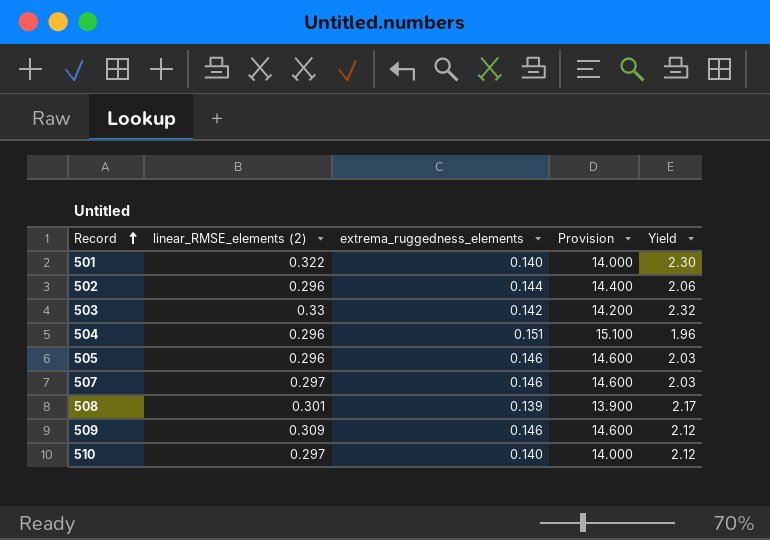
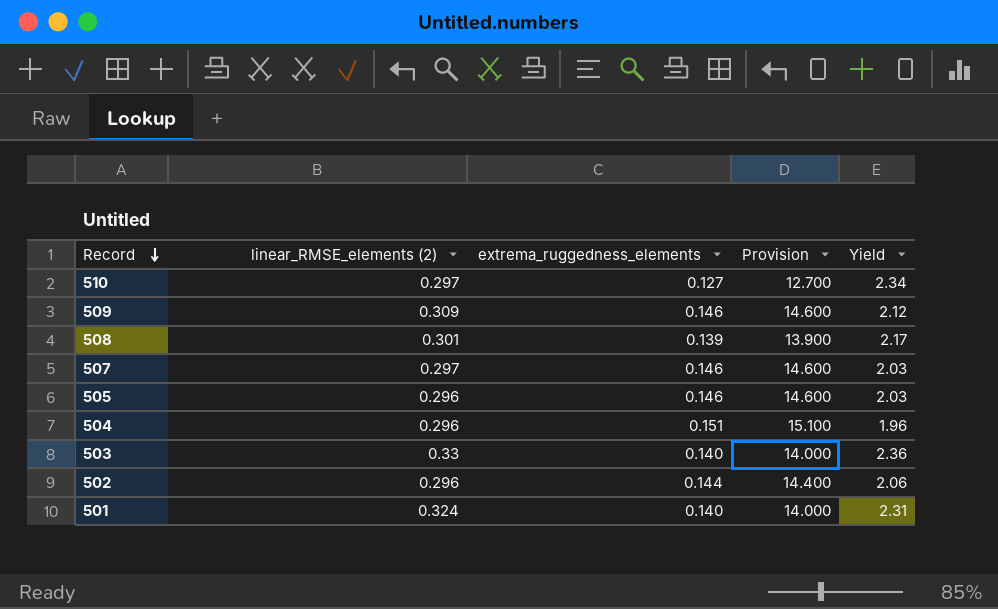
row order: Record ascending -> Record descending
510 | extrema_ruggedness_elements: 0.140 -> 0.127
510 | Provision: 14.000 -> 12.700
510 | Yield: 2.12 -> 2.34
503 | extrema_ruggedness_elements: 0.142 -> 0.140
503 | Provision: 14.200 -> 14.000
503 | Yield: 2.32 -> 2.36
501 | linear_RMSE_elements (2): 0.322 -> 0.324
501 | Yield: 2.30 -> 2.31

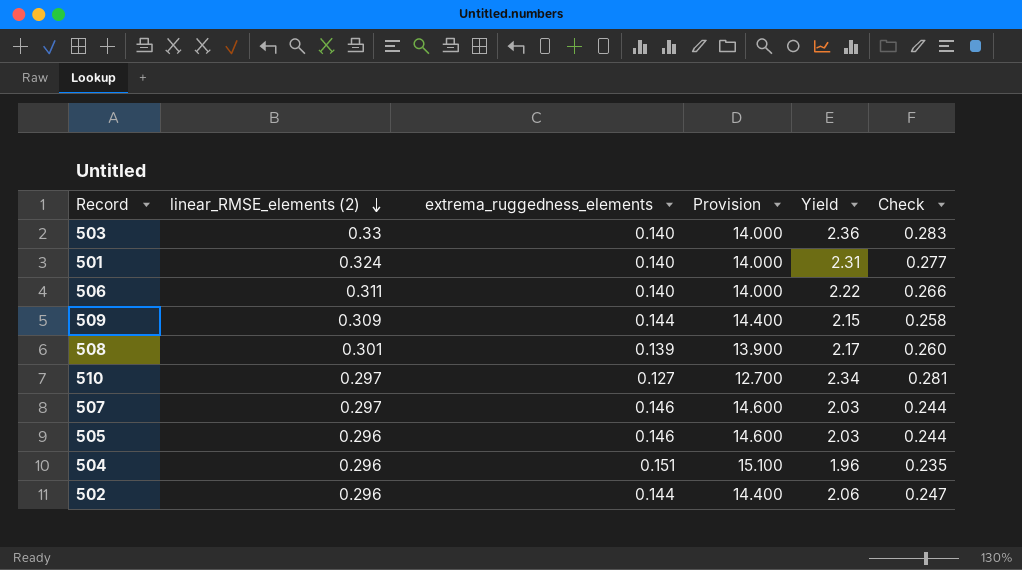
row order: Record descending -> linear_RMSE_elements (2) descending
column Check | formula: none -> [Yield] * 0.12
row 506: none -> 0.311 | 0.140 | 14.000 | 2.22 | 0.266
509 | extrema_ruggedness_elements: 0.146 -> 0.144
509 | Provision: 14.600 -> 14.400
509 | Yield: 2.12 -> 2.15

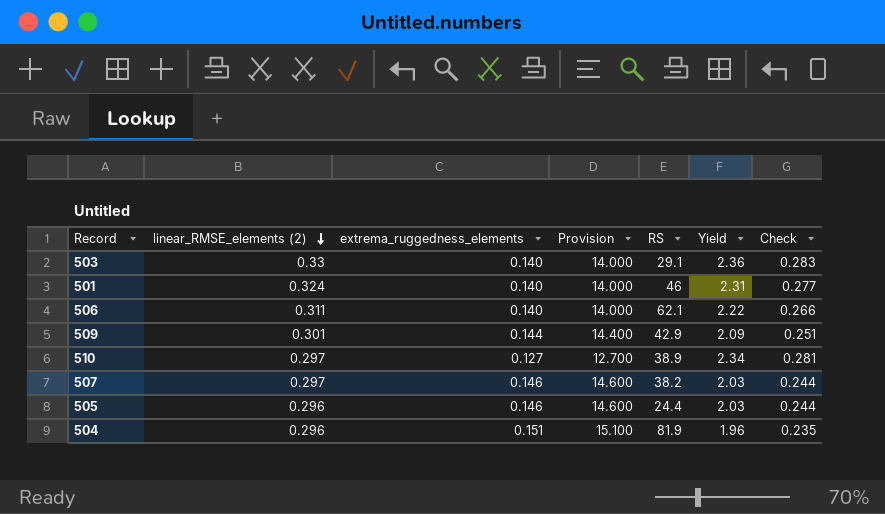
column RS | position: none -> 5
row 508: 0.301 | 0.139 | 13.900 | 2.17 | 0.260 -> none
row 502: 0.296 | 0.144 | 14.400 | 2.06 | 0.247 -> none
509 | linear_RMSE_elements (2): 0.309 -> 0.301
509 | Yield: 2.15 -> 2.09
509 | Check: 0.258 -> 0.251

